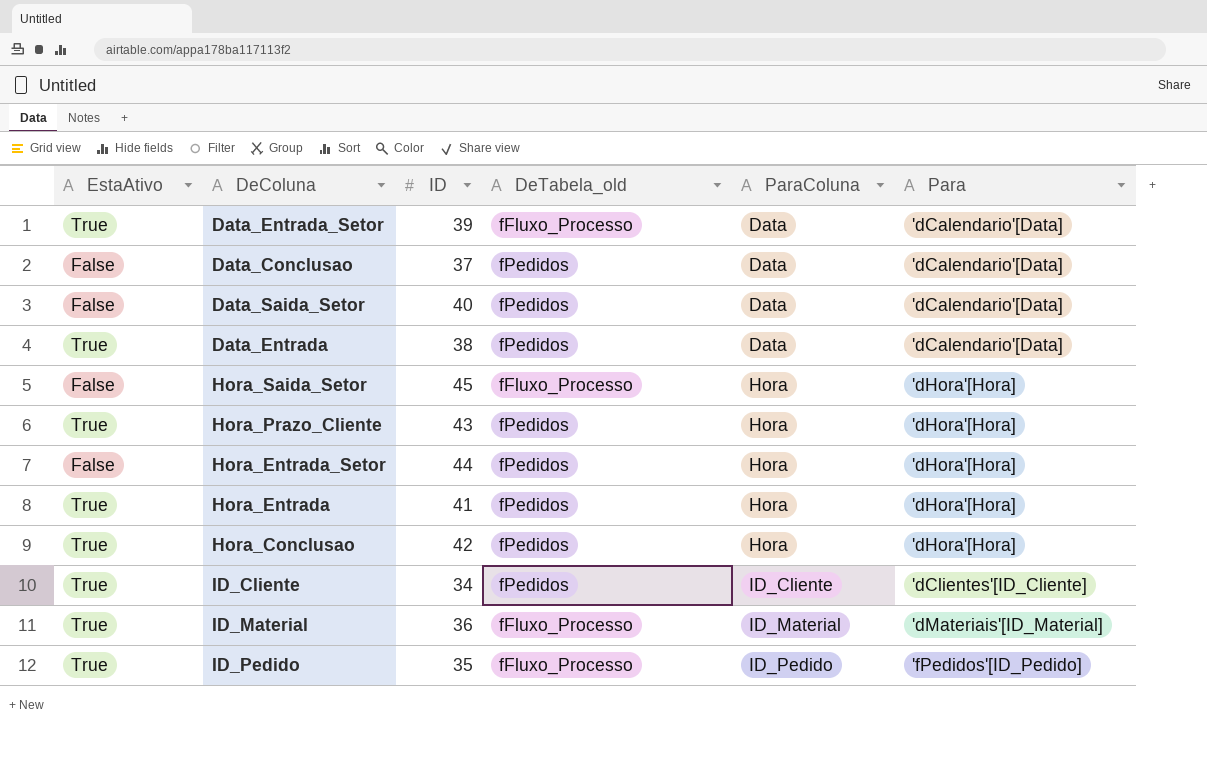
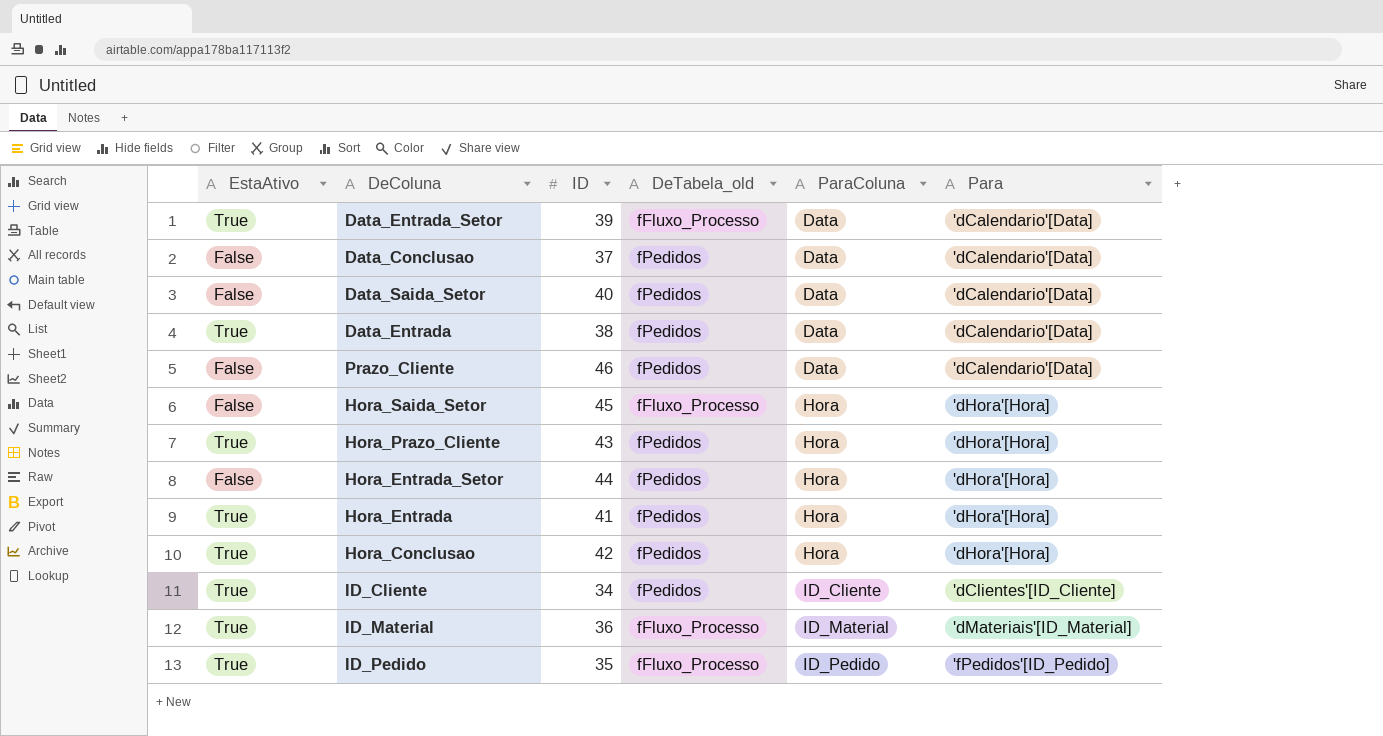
row Prazo_Cliente: none -> False | 46 | fPedidos | Data | 'dCalendario'[Data]

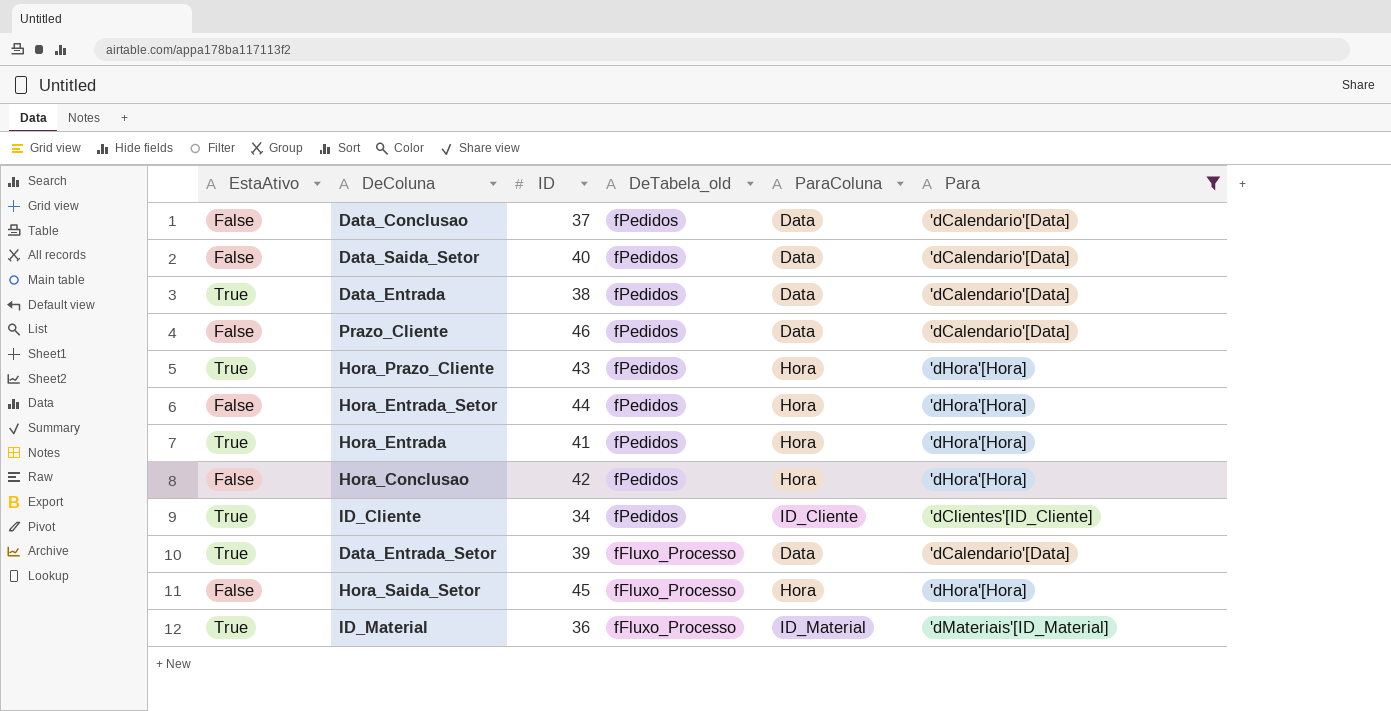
filter: none -> Para != 'fPedidos'[ID_Pedido]
row order: ParaColuna ascending -> DeTabela_old descending
Hora_Conclusao | EstaAtivo: True -> False

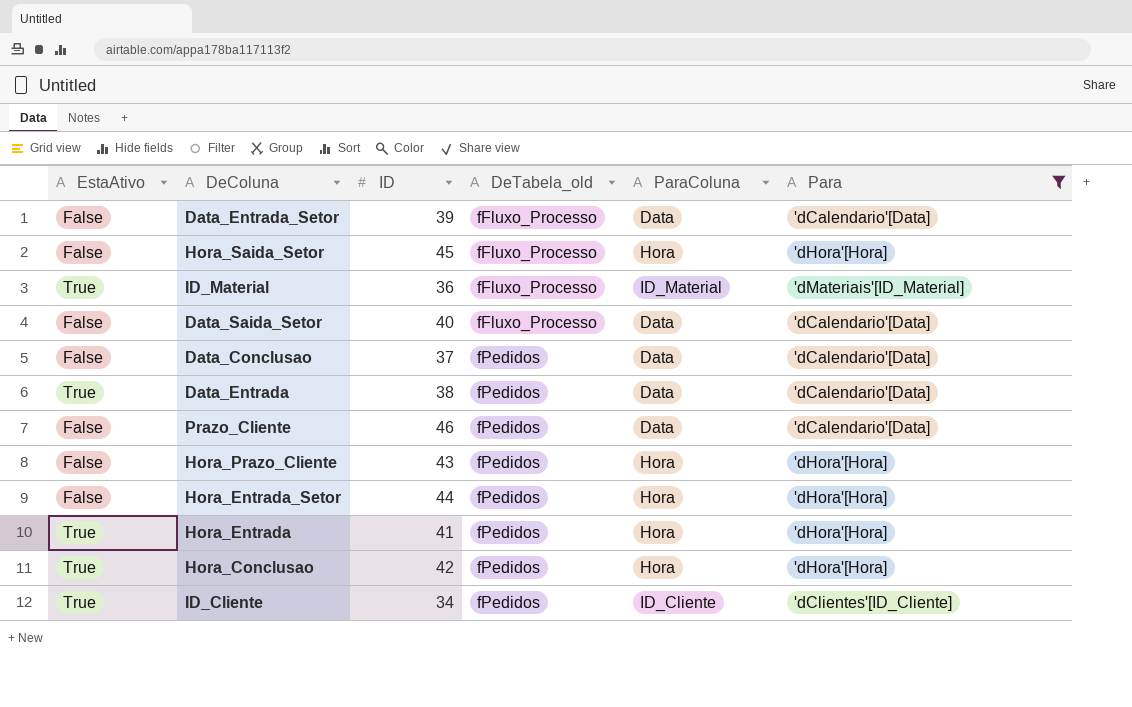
row order: DeTabela_old descending -> DeTabela_old ascending
Data_Entrada_Setor | EstaAtivo: True -> False
Data_Saida_Setor | DeTabela_old: fPedidos -> fFluxo_Processo
Hora_Prazo_Cliente | EstaAtivo: True -> False
Hora_Conclusao | EstaAtivo: False -> True

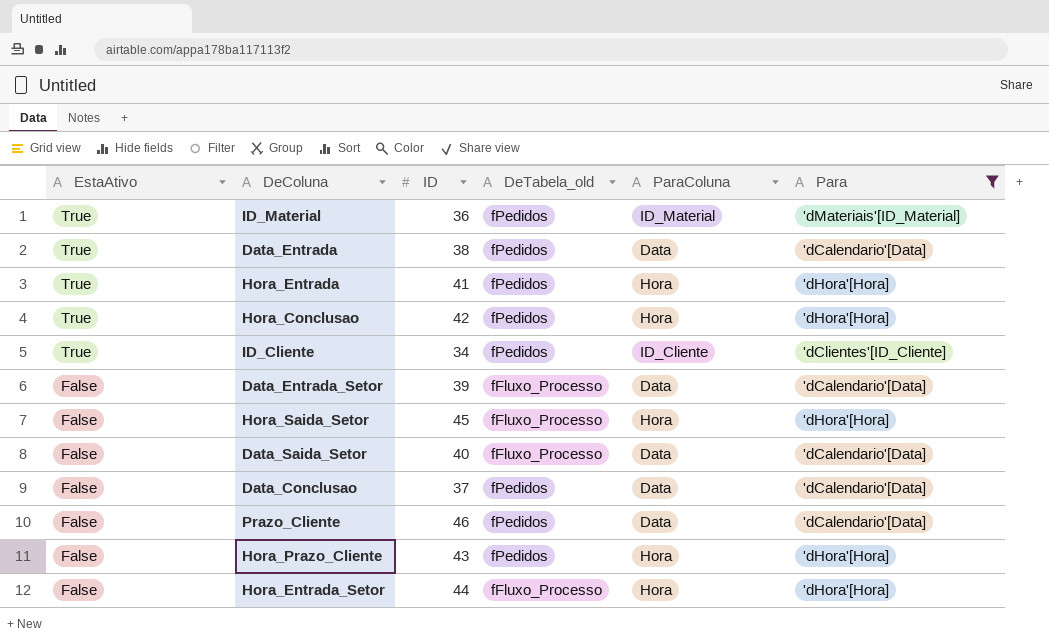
row order: DeTabela_old ascending -> EstaAtivo descending
ID_Material | DeTabela_old: fFluxo_Processo -> fPedidos
Hora_Entrada_Setor | DeTabela_old: fPedidos -> fFluxo_Processo

